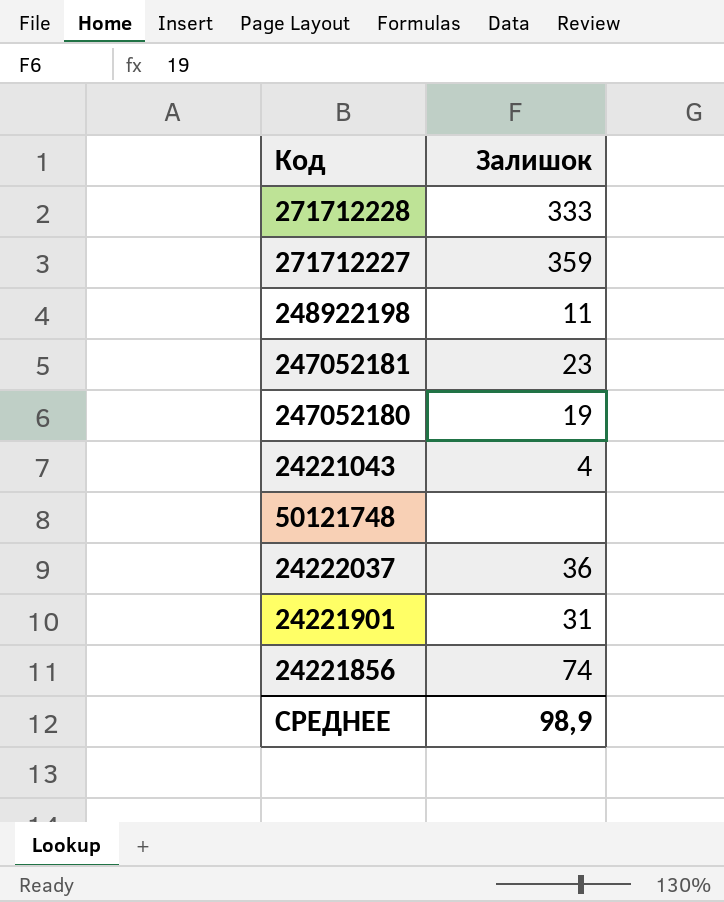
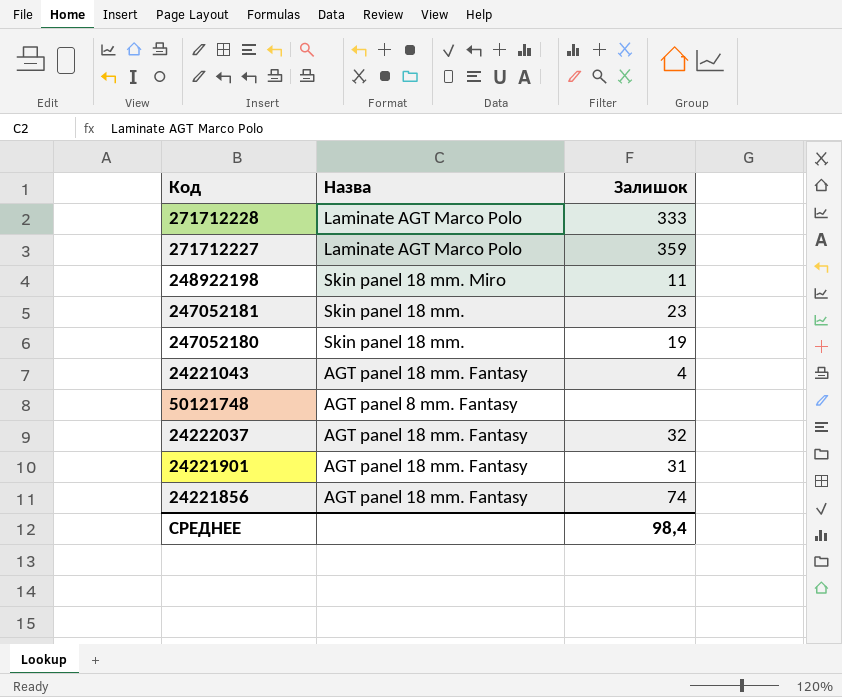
column Назва | position: none -> 2
24222037 | Залишок: 36 -> 32
СРЕДНЕЕ | Залишок: 98,9 -> 98,4

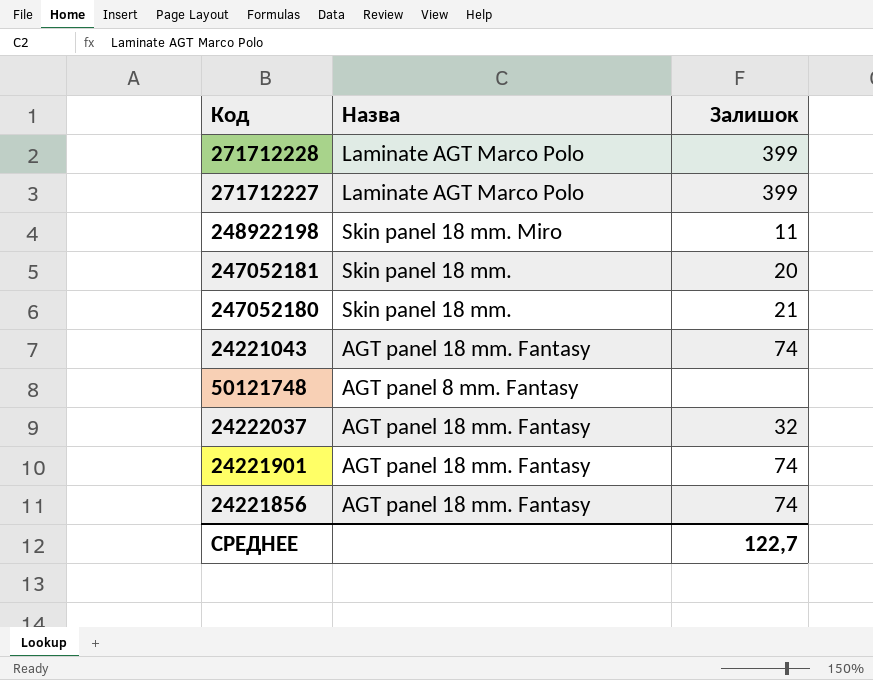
271712228 | Залишок: 333 -> 399
271712227 | Залишок: 359 -> 399
247052181 | Залишок: 23 -> 20
247052180 | Залишок: 19 -> 21
24221043 | Залишок: 4 -> 74
24221901 | Залишок: 31 -> 74
СРЕДНЕЕ | Залишок: 98,4 -> 122,7

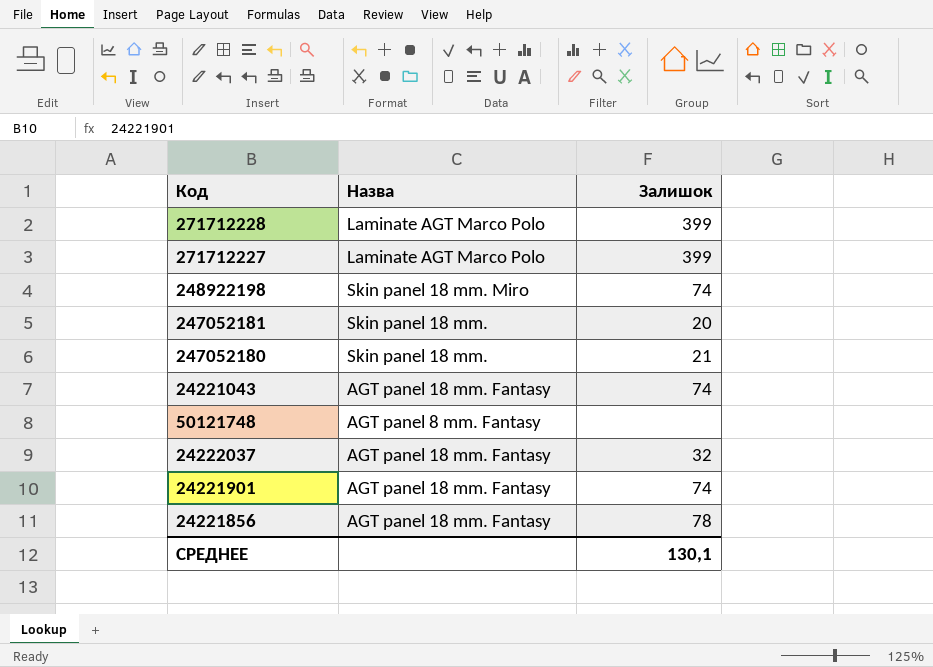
248922198 | Залишок: 11 -> 74
24221856 | Залишок: 74 -> 78
СРЕДНЕЕ | Залишок: 122,7 -> 130,1

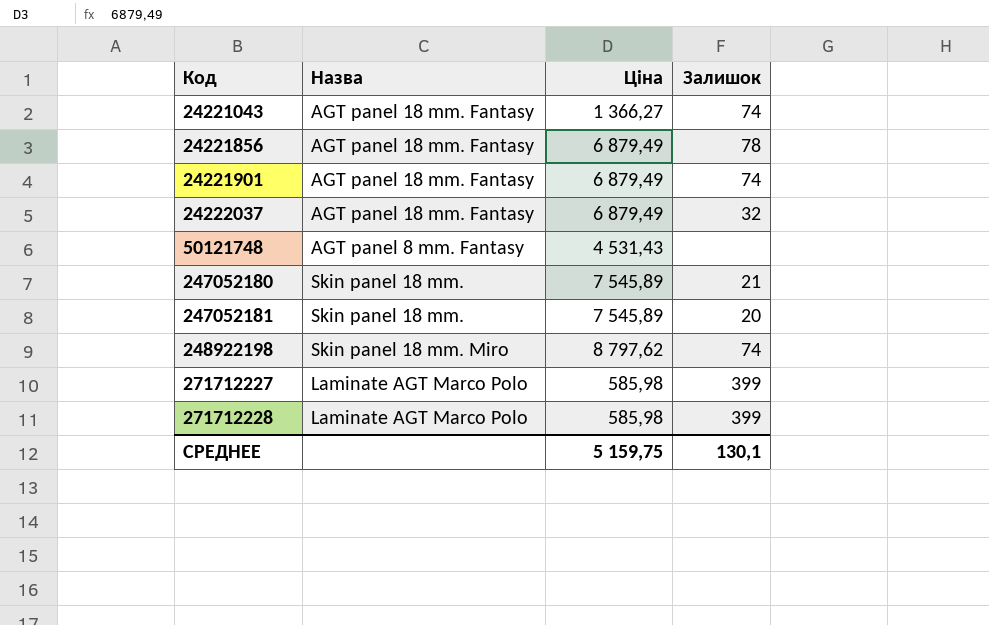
row order: none -> Код ascending
column Ціна | position: none -> 3

